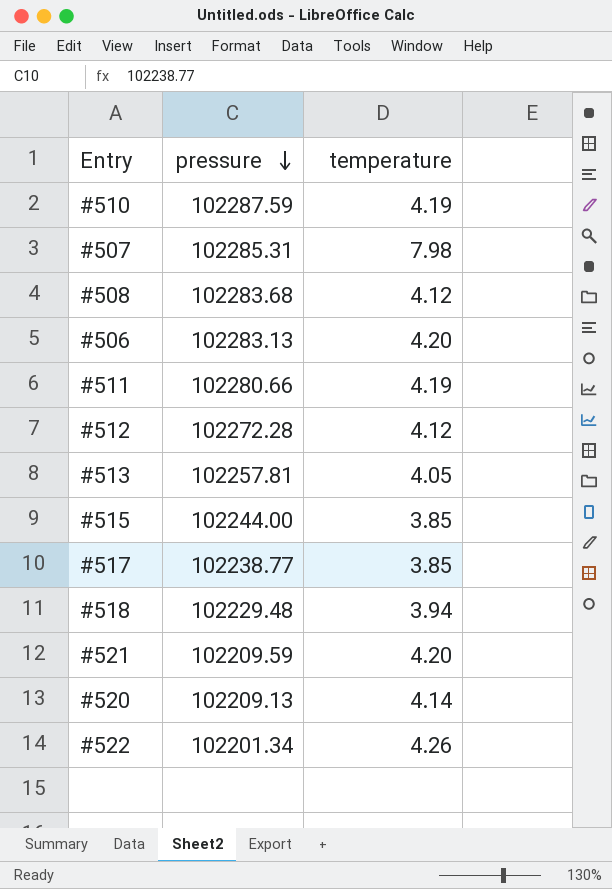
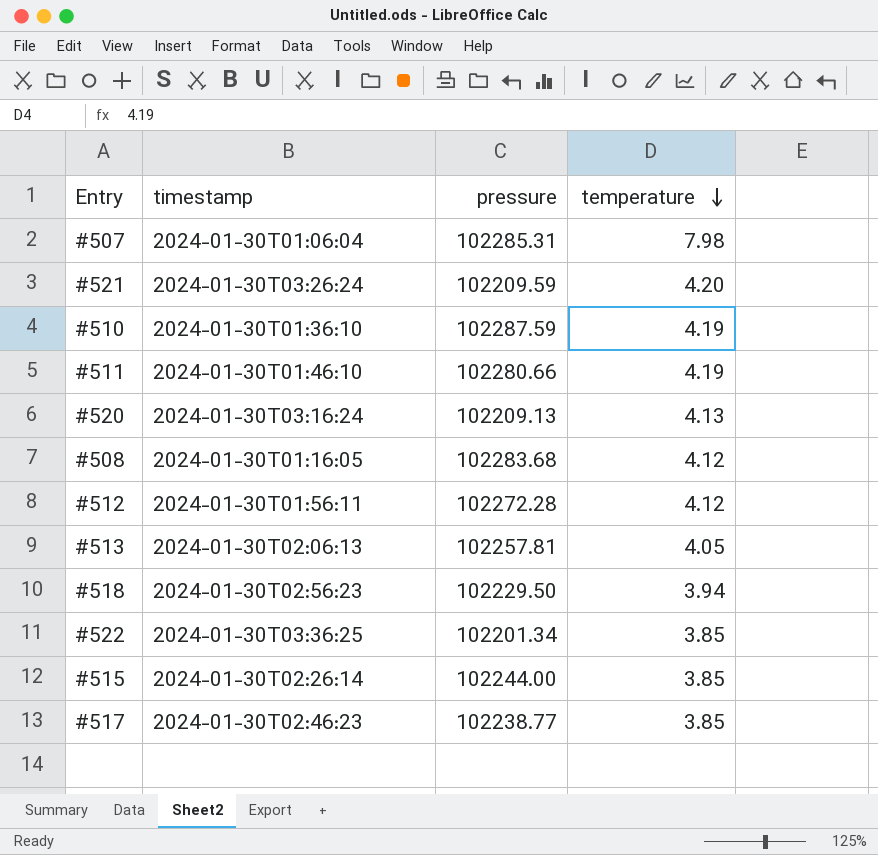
row order: pressure descending -> temperature descending
column timestamp | position: none -> 2
row #506: 102283.13 | 4.20 -> none
#520 | temperature: 4.14 -> 4.13
#518 | pressure: 102229.48 -> 102229.50
#522 | temperature: 4.26 -> 3.85

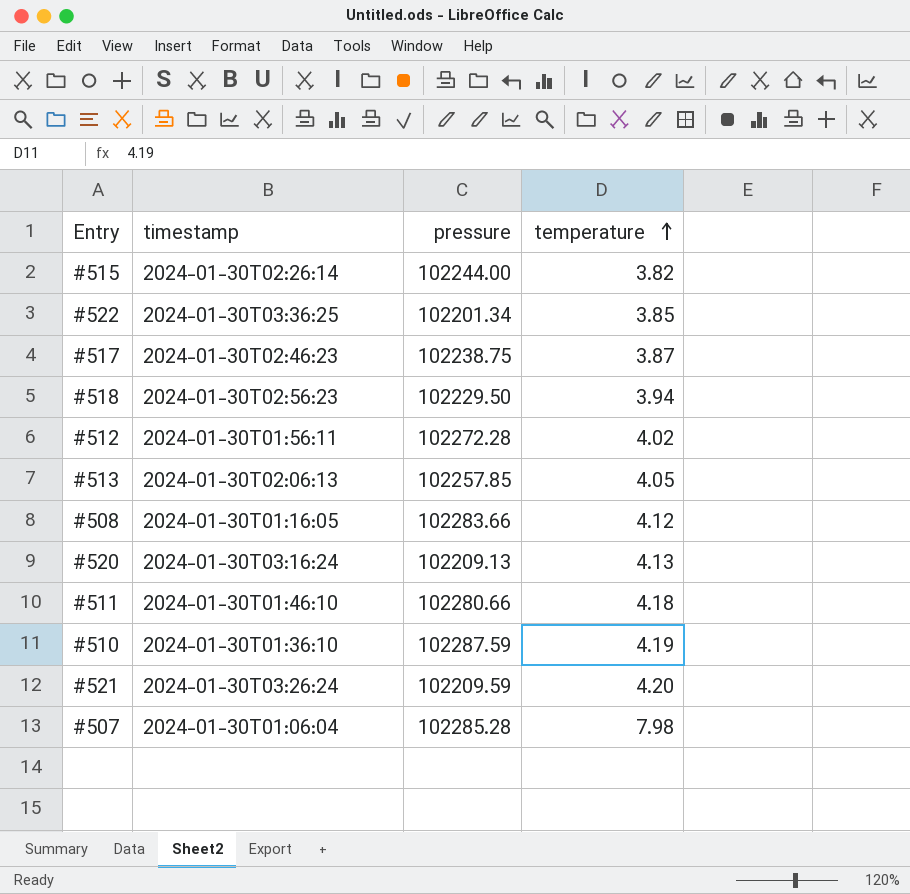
row order: temperature descending -> temperature ascending
#515 | temperature: 3.85 -> 3.82
#517 | pressure: 102238.77 -> 102238.75
#517 | temperature: 3.85 -> 3.87
#512 | temperature: 4.12 -> 4.02
#513 | pressure: 102257.81 -> 102257.85
#508 | pressure: 102283.68 -> 102283.66
#511 | temperature: 4.19 -> 4.18
#507 | pressure: 102285.31 -> 102285.28

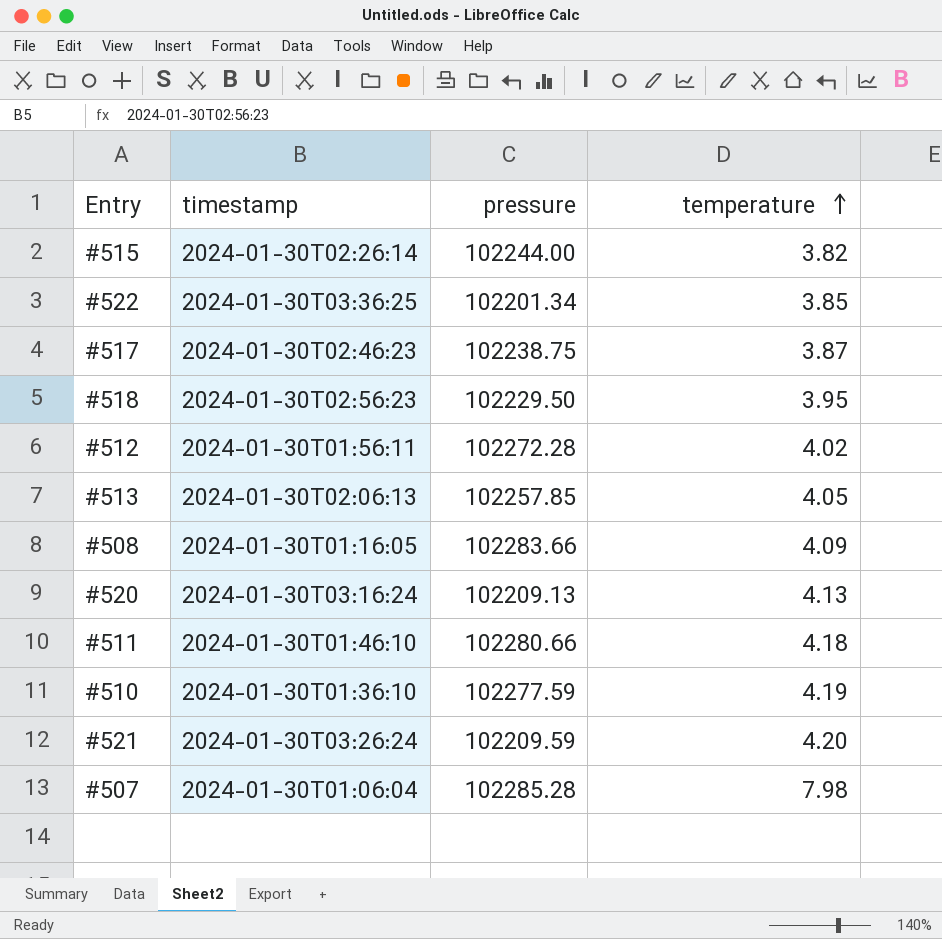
#518 | temperature: 3.94 -> 3.95
#508 | temperature: 4.12 -> 4.09
#510 | pressure: 102287.59 -> 102277.59

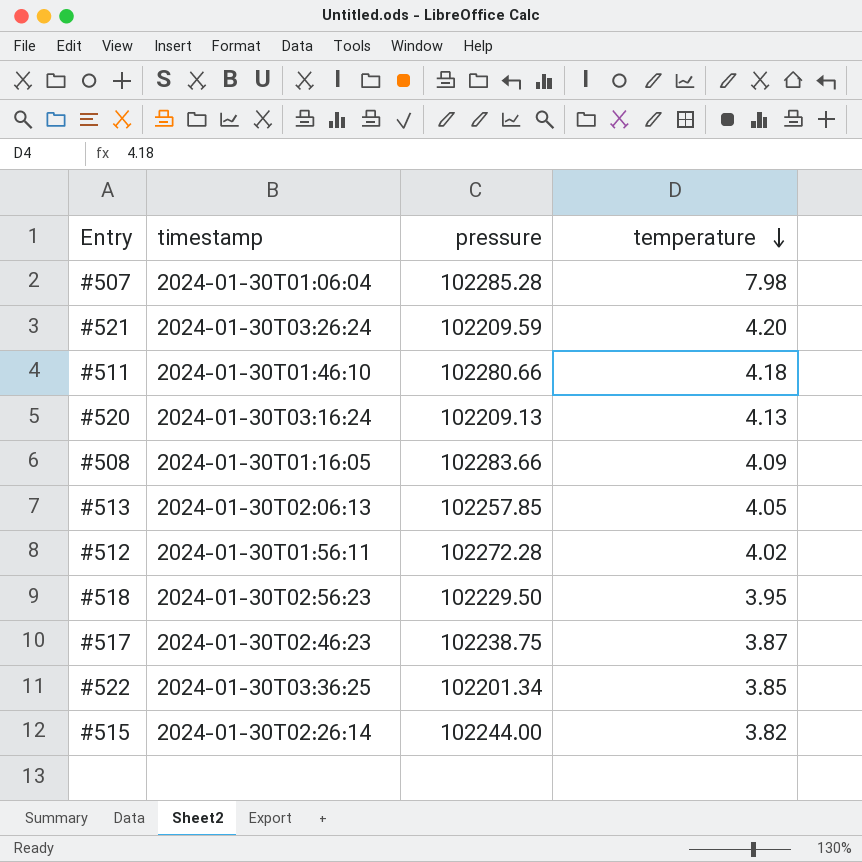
row order: temperature ascending -> temperature descending
row #510: 2024-01-30T01:36:10 | 102277.59 | 4.19 -> none

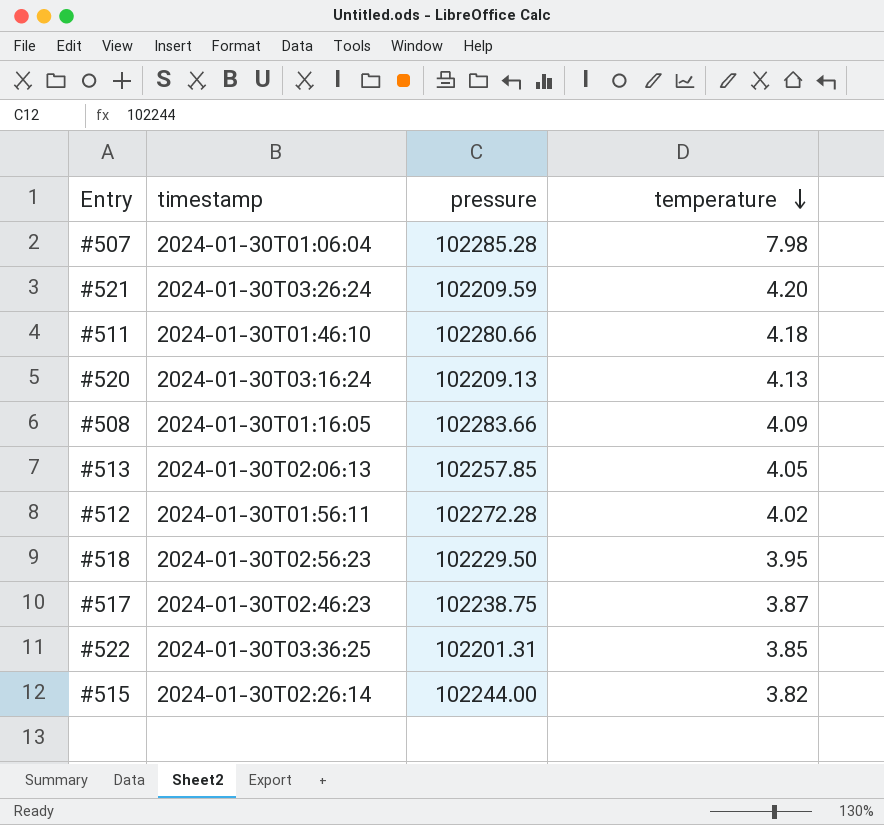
#522 | pressure: 102201.34 -> 102201.31

